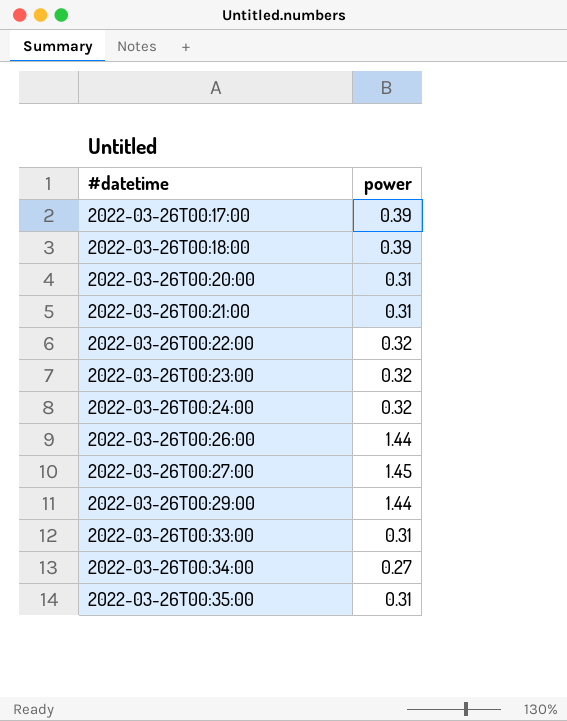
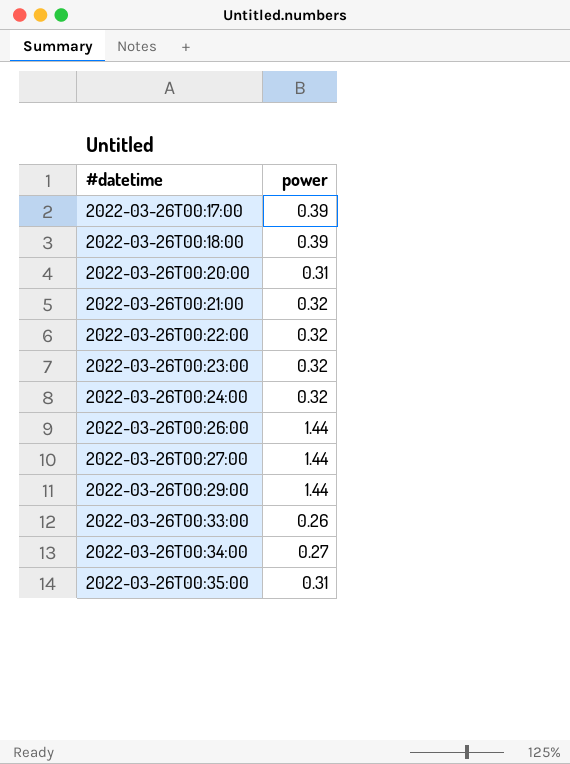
2022-03-26T00:21:00 | power: 0.31 -> 0.32
2022-03-26T00:27:00 | power: 1.45 -> 1.44
2022-03-26T00:33:00 | power: 0.31 -> 0.26

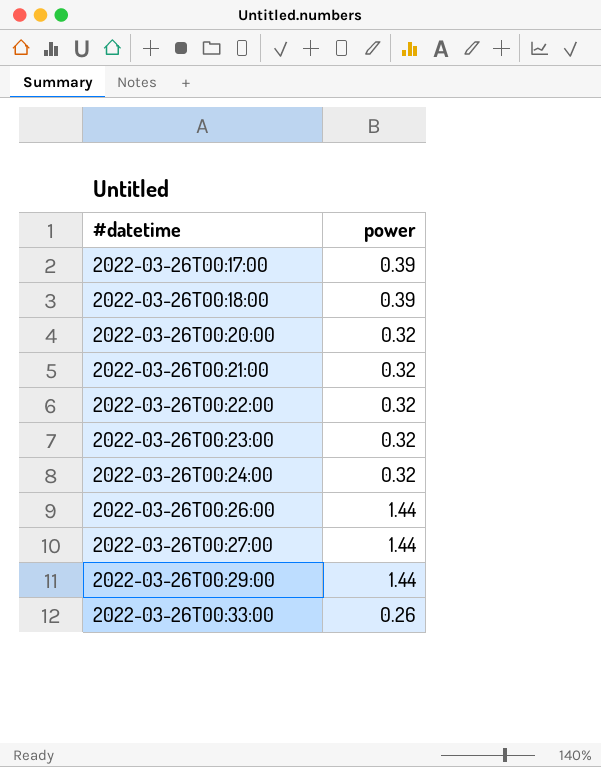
row 2022-03-26T00:34:00: 0.27 -> none
row 2022-03-26T00:35:00: 0.31 -> none
2022-03-26T00:20:00 | power: 0.31 -> 0.32

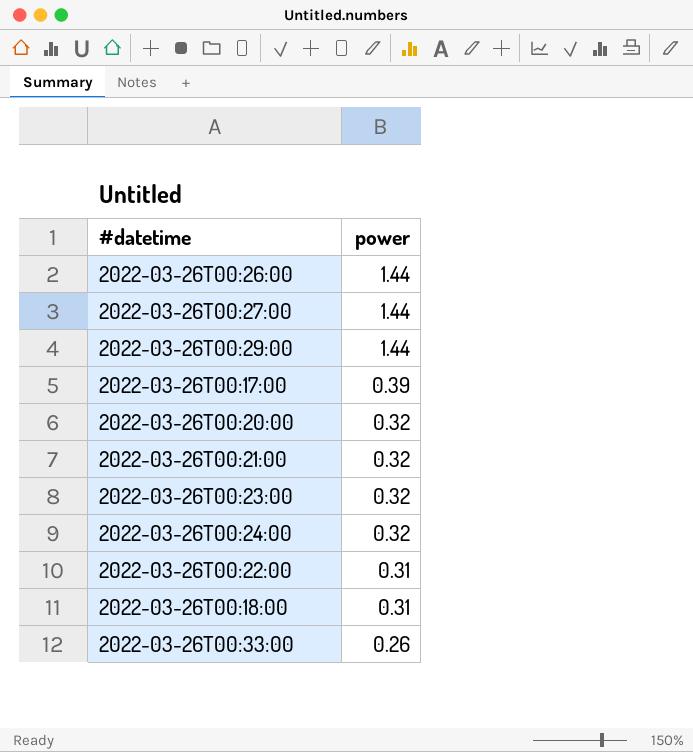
row order: #datetime ascending -> power descending
2022-03-26T00:22:00 | power: 0.32 -> 0.31
2022-03-26T00:18:00 | power: 0.39 -> 0.31

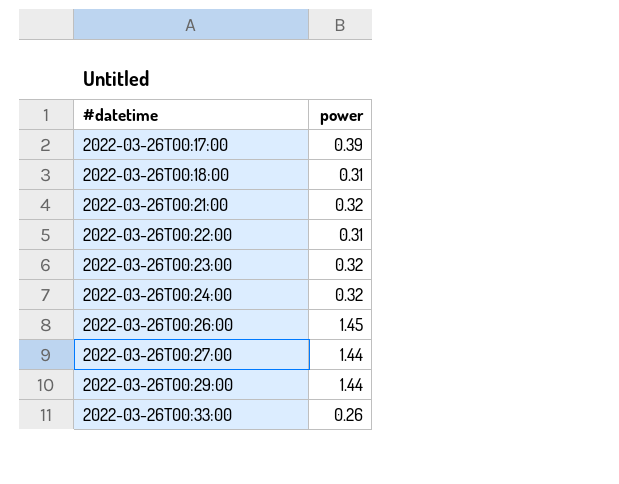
row order: power descending -> #datetime ascending
row 2022-03-26T00:20:00: 0.32 -> none
2022-03-26T00:26:00 | power: 1.44 -> 1.45

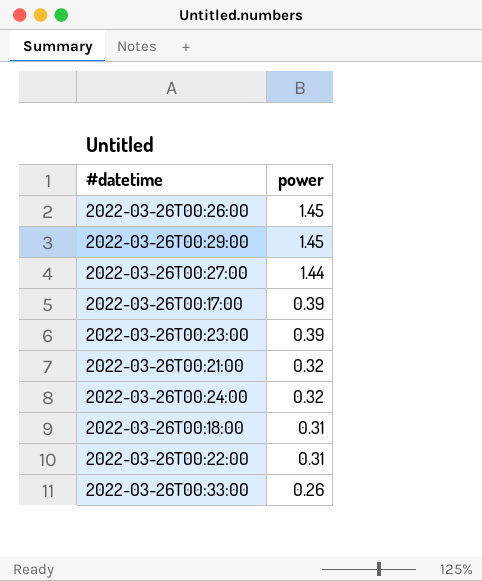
row order: #datetime ascending -> power descending
2022-03-26T00:29:00 | power: 1.44 -> 1.45
2022-03-26T00:23:00 | power: 0.32 -> 0.39

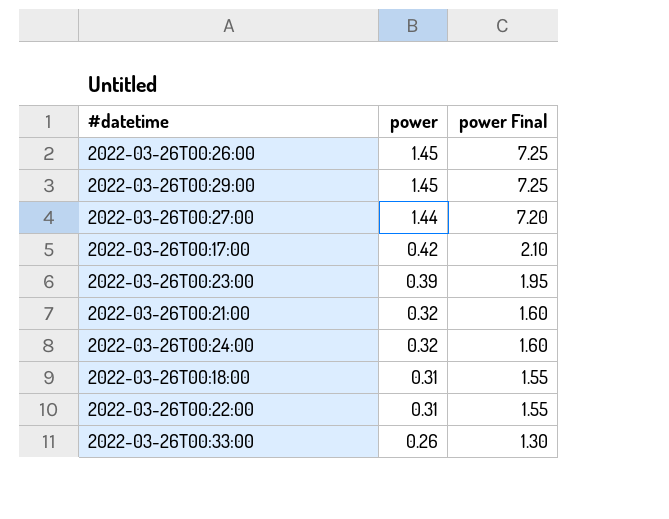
column power Final | formula: none -> [power] * 5
2022-03-26T00:17:00 | power: 0.39 -> 0.42

